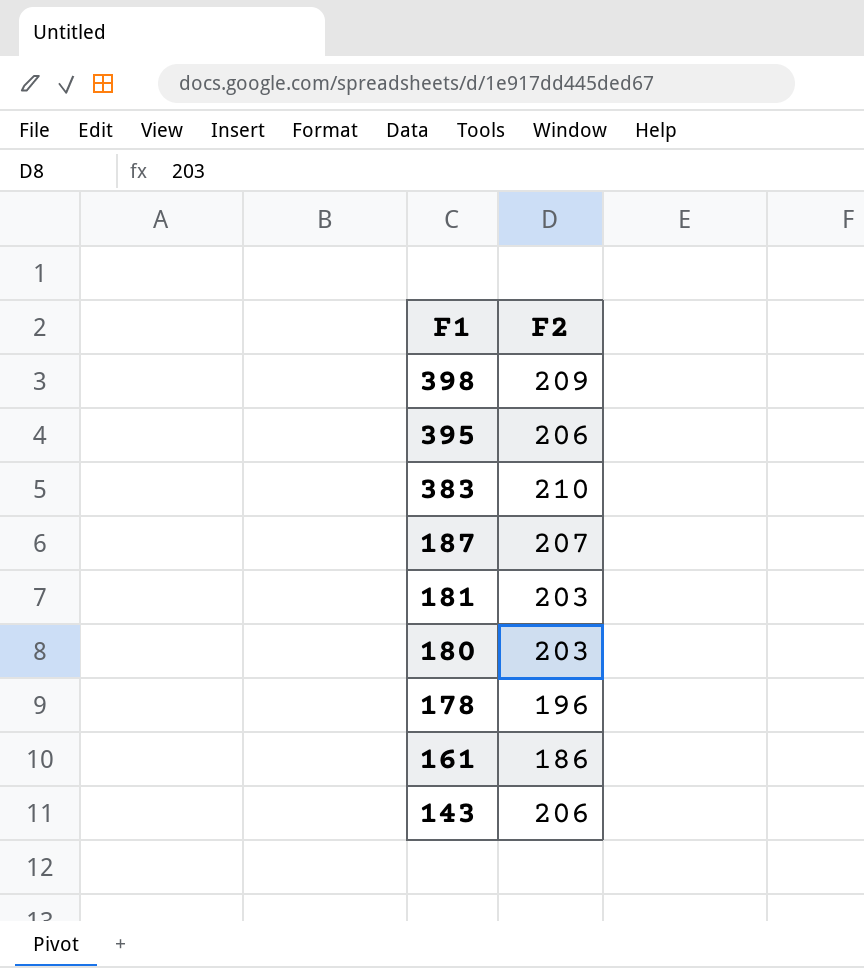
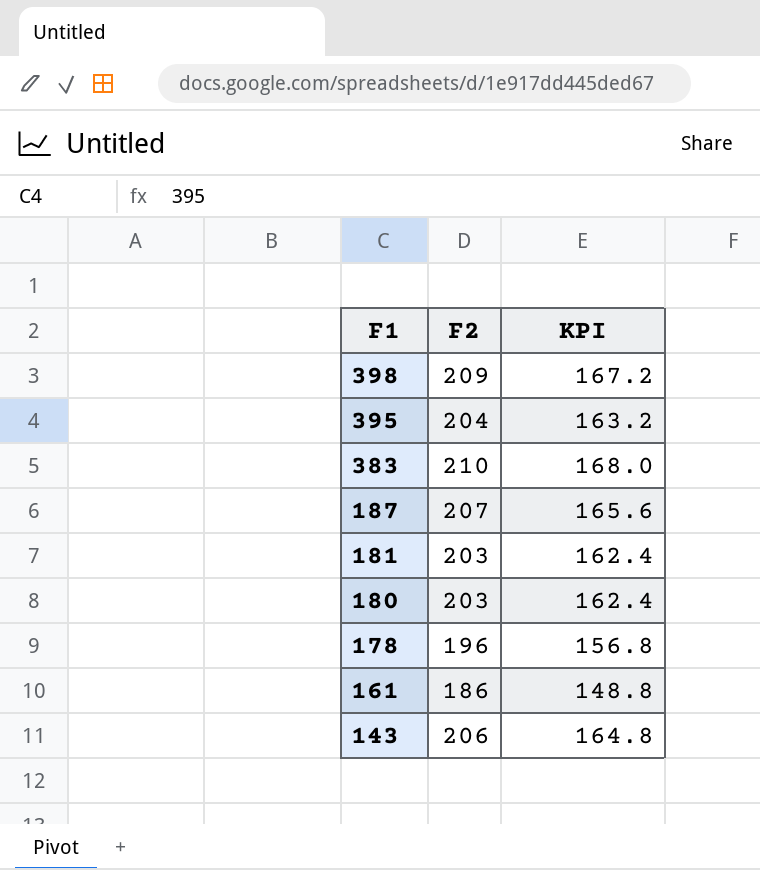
column KPI | formula: none -> [F2] * 0.8
395 | F2: 206 -> 204

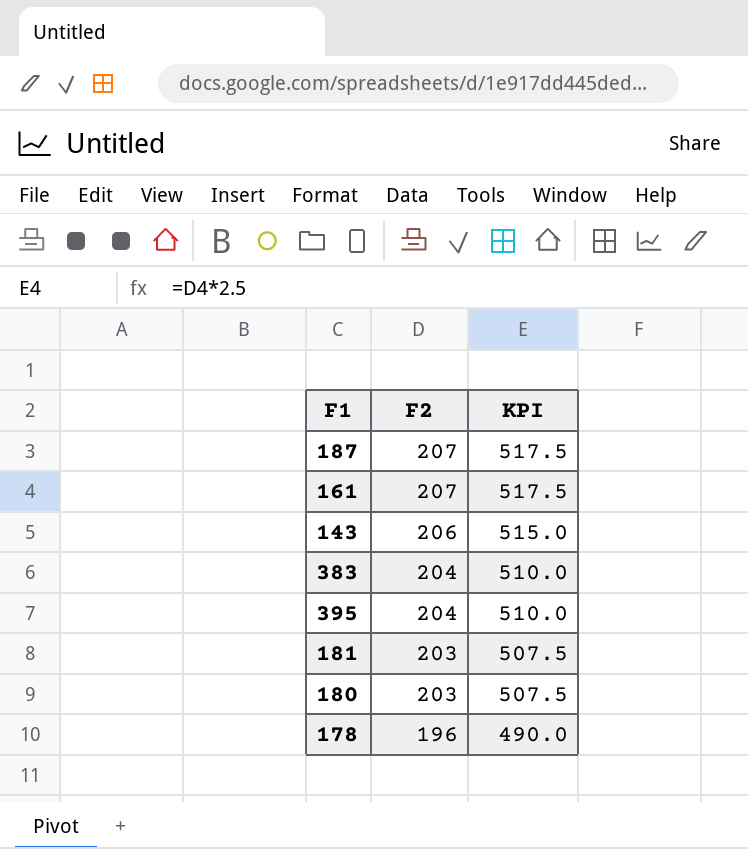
row order: F1 descending -> F2 descending
column KPI | formula: [F2] * 0.8 -> [F2] * 2.5
row 398: 209 | 167.2 -> none
161 | F2: 186 -> 207
383 | F2: 210 -> 204

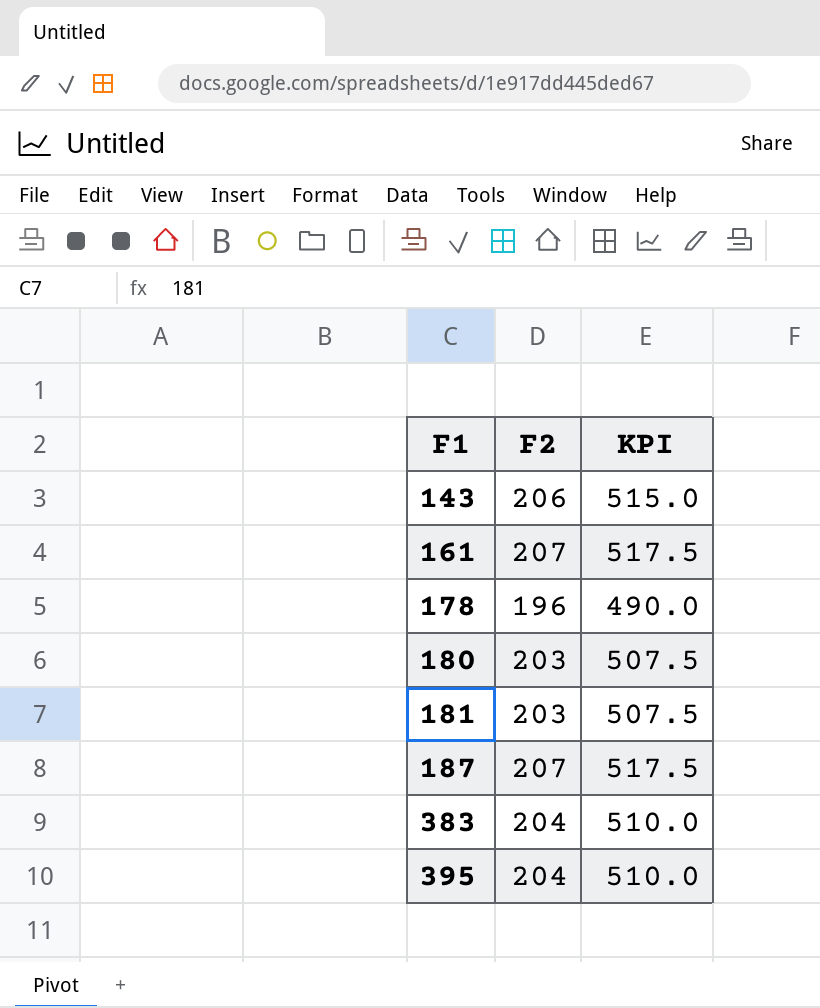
row order: F2 descending -> F1 ascending

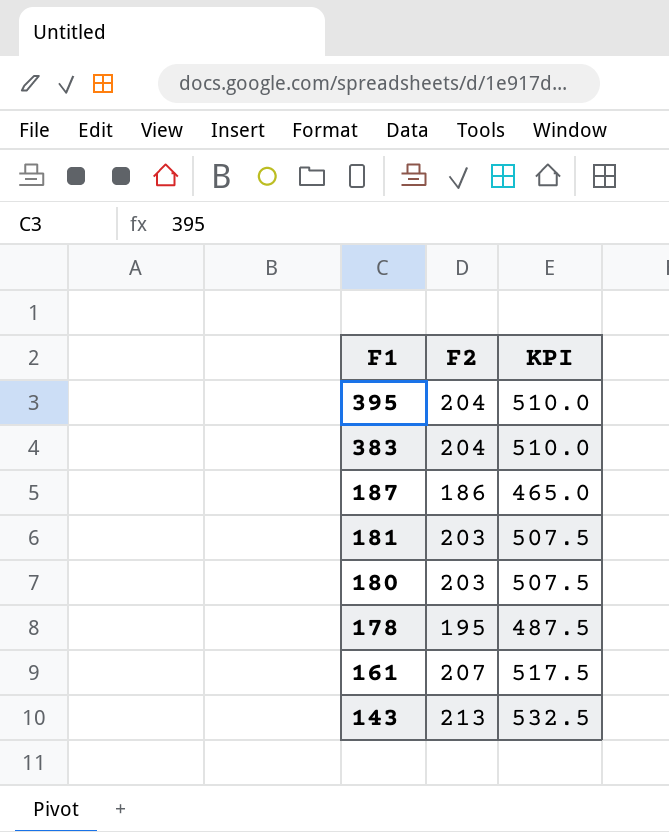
row order: F1 ascending -> F1 descending
187 | F2: 207 -> 186
187 | KPI: 517.5 -> 465.0
178 | F2: 196 -> 195
178 | KPI: 490.0 -> 487.5
143 | F2: 206 -> 213
143 | KPI: 515.0 -> 532.5

